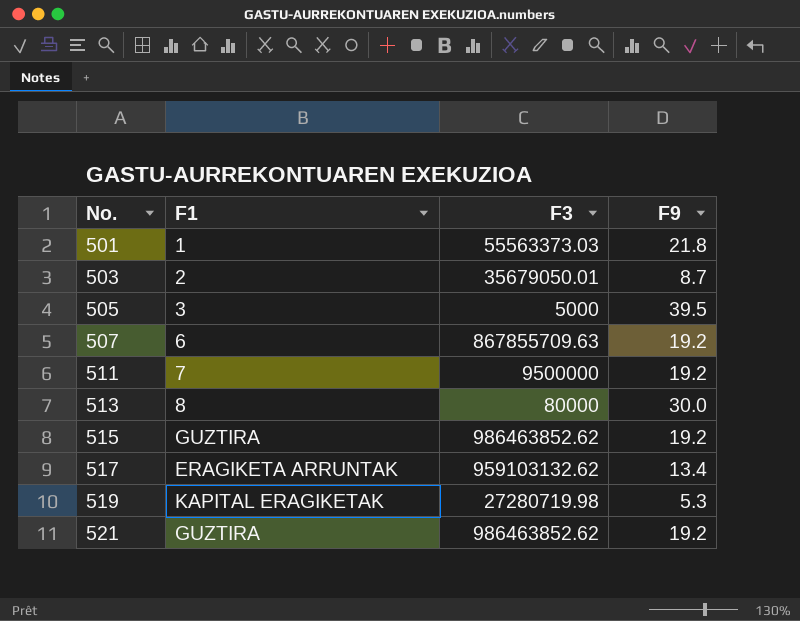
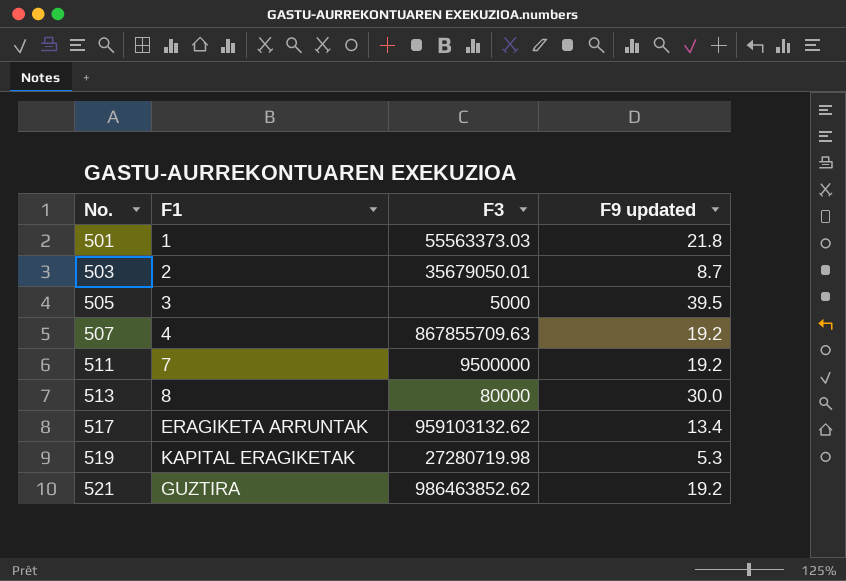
column name: F9 -> F9 updated
row 515: GUZTIRA | 986463852.62 | 19.2 -> none
507 | F1: 6 -> 4

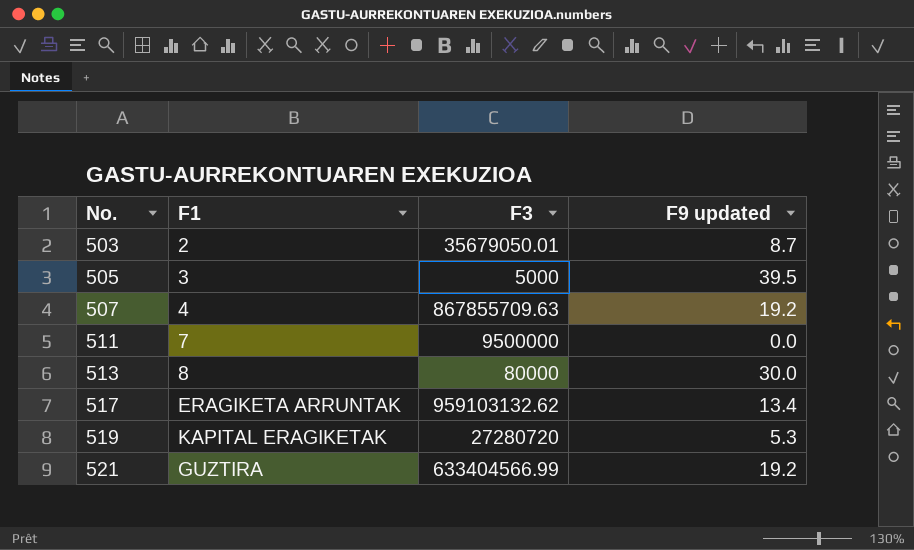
row 501: 1 | 55563373.03 | 21.8 -> none
511 | F9 updated: 19.2 -> 0.0
519 | F3: 27280719.98 -> 27280720
521 | F3: 986463852.62 -> 633404566.99

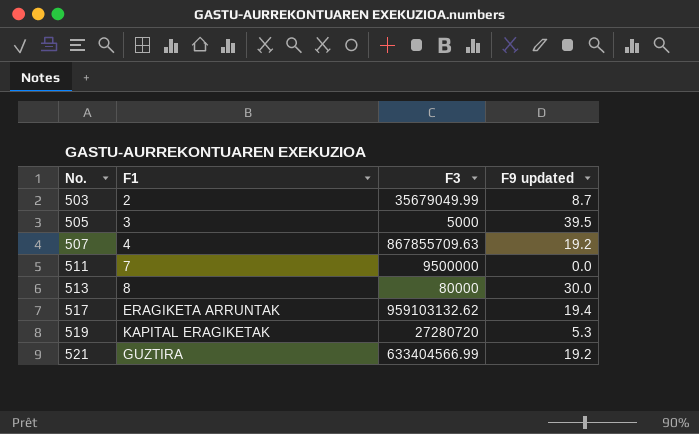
503 | F3: 35679050.01 -> 35679049.99
517 | F9 updated: 13.4 -> 19.4

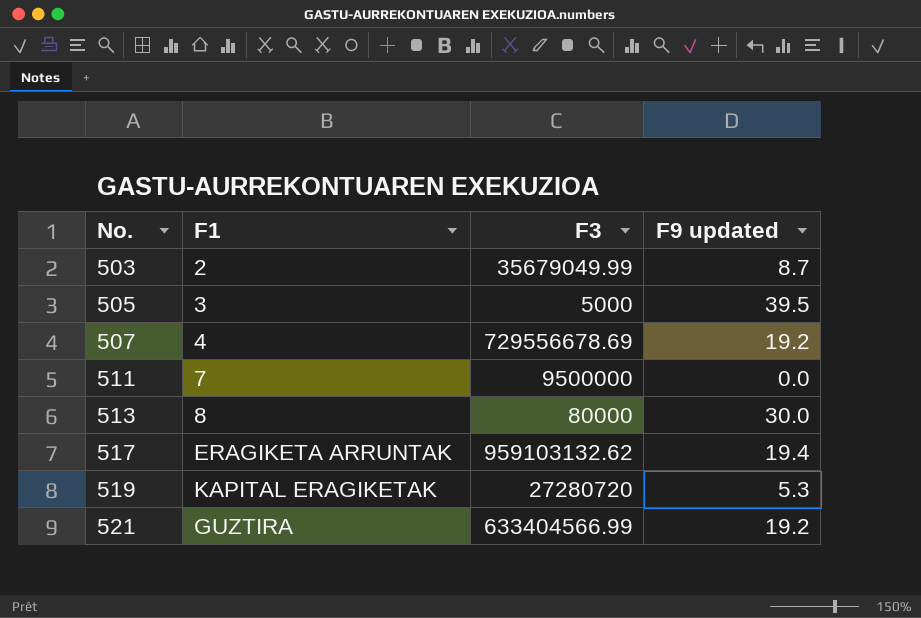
507 | F3: 867855709.63 -> 729556678.69

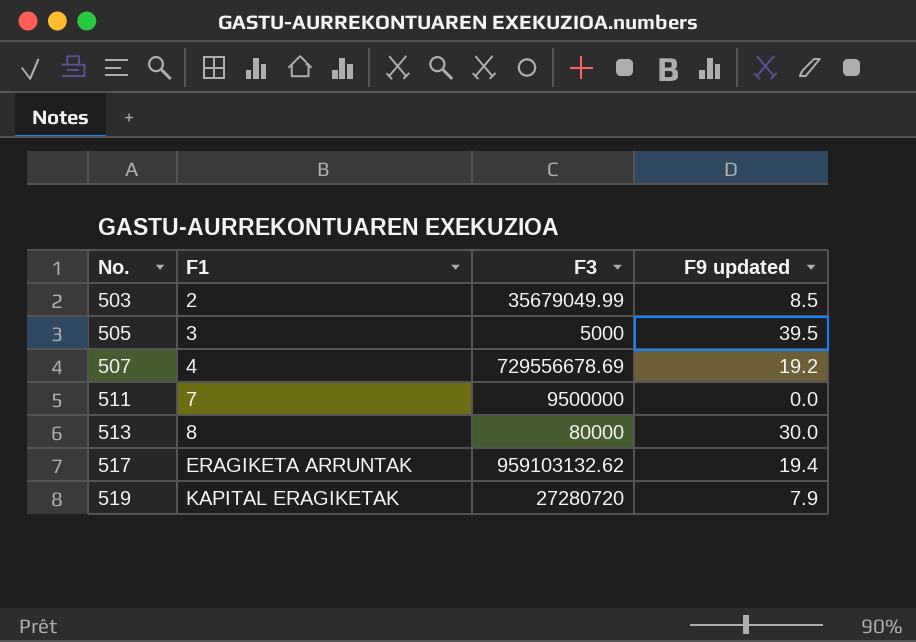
row 521: GUZTIRA | 633404566.99 | 19.2 -> none
503 | F9 updated: 8.7 -> 8.5
519 | F9 updated: 5.3 -> 7.9

